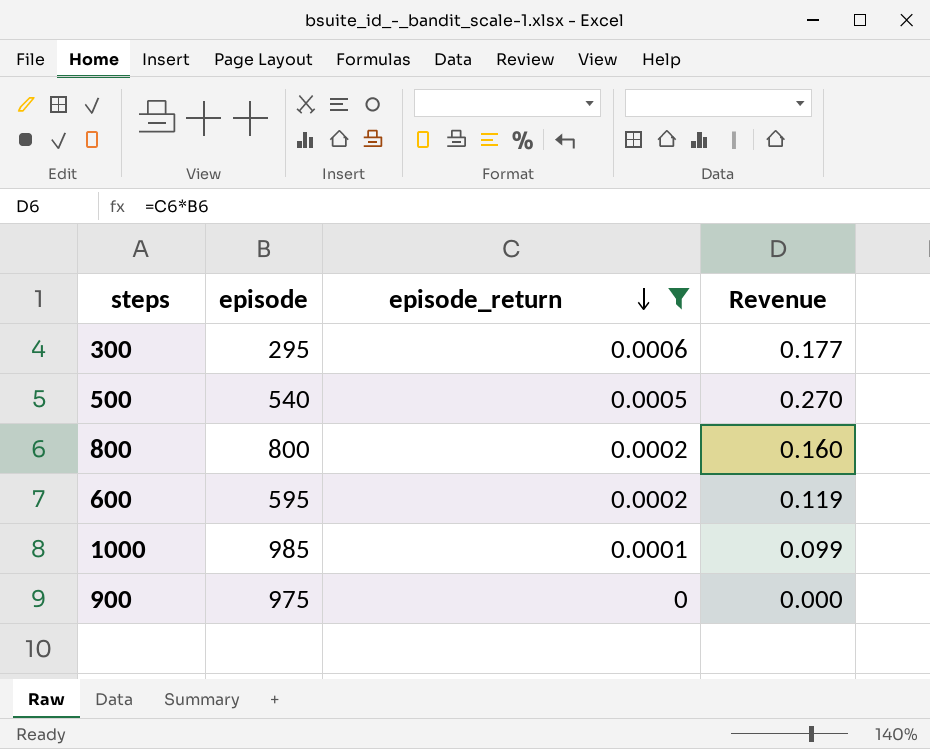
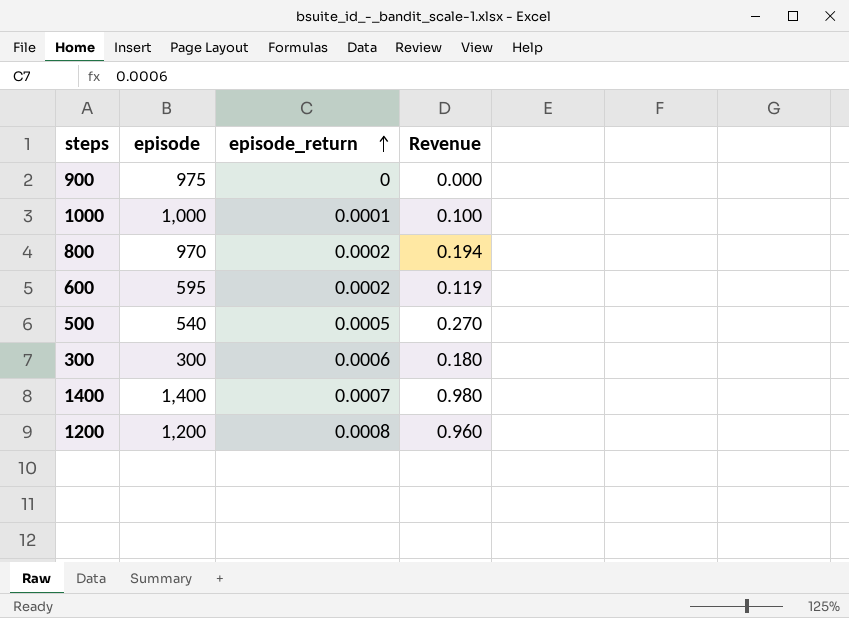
filter: episode_return <= 0.0006 -> none
row order: episode_return descending -> episode_return ascending
1000 | episode: 985 -> 1,000
1000 | Revenue: 0.099 -> 0.100
800 | episode: 800 -> 970
800 | Revenue: 0.160 -> 0.194
300 | episode: 295 -> 300
300 | Revenue: 0.177 -> 0.180

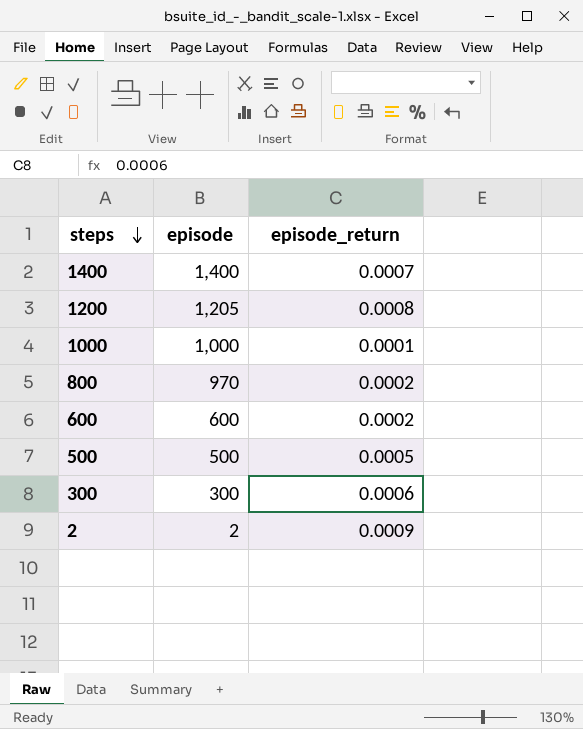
row order: episode_return ascending -> steps descending
column Revenue | formula: [episode] * [episode_return] -> none
row 900: 975 | 0 | 0.000 -> none
1200 | episode: 1,200 -> 1,205
600 | episode: 595 -> 600
500 | episode: 540 -> 500
row 2: none -> 2 | 0.0009

